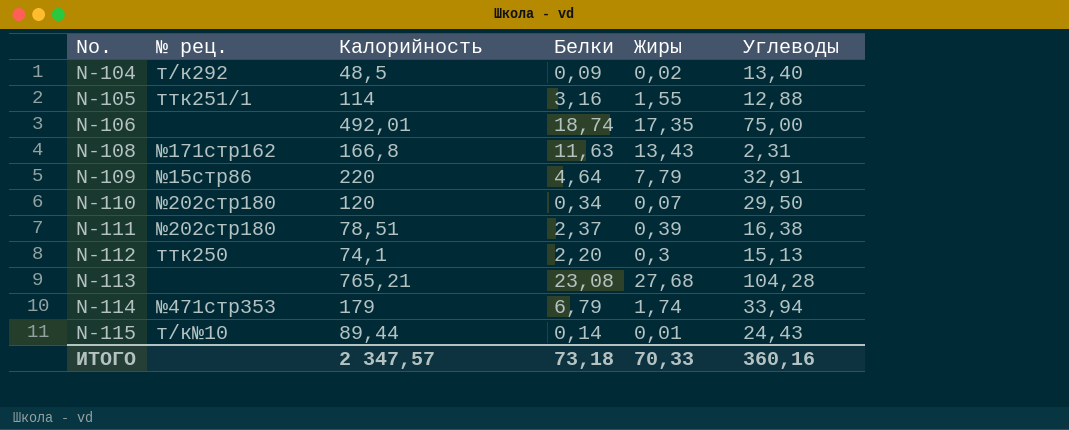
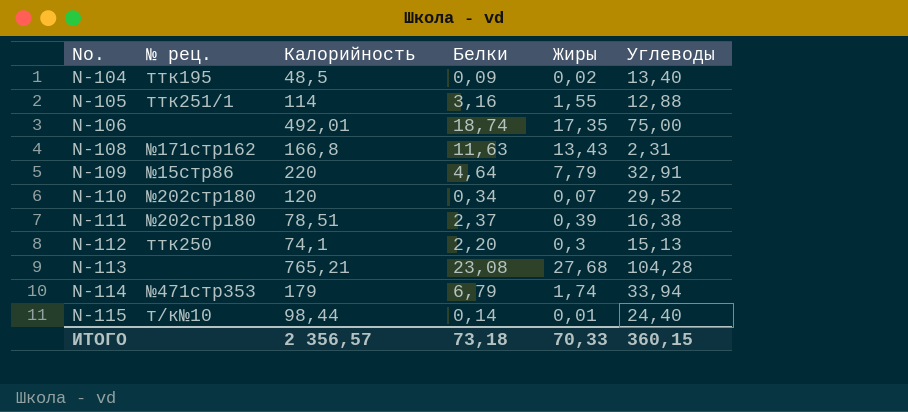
N-104 | № рец.: т/к292 -> ттк195
N-110 | Углеводы: 29,50 -> 29,52
N-115 | Калорийность: 89,44 -> 98,44
N-115 | Углеводы: 24,43 -> 24,40
ИТОГО | Калорийность: 2 347,57 -> 2 356,57
ИТОГО | Углеводы: 360,16 -> 360,15

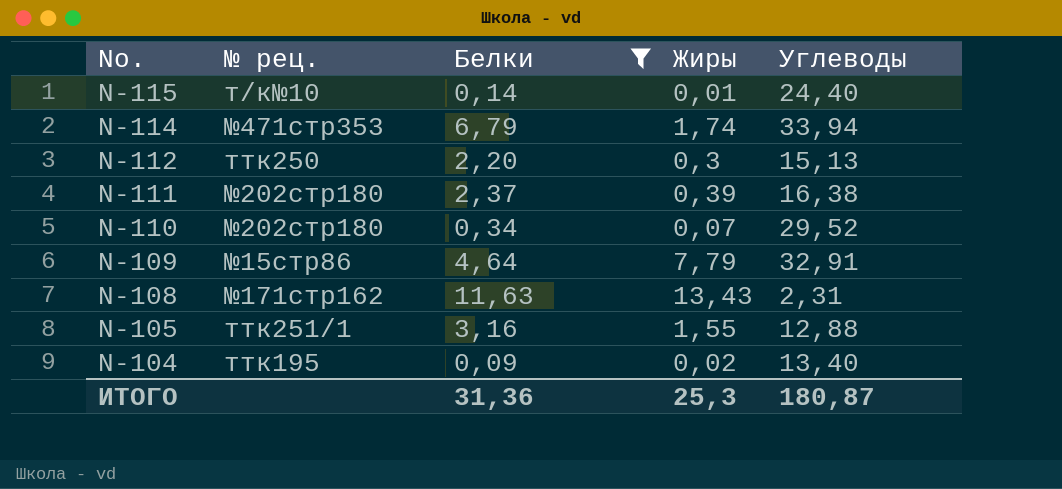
filter: none -> Белки <= 11,63
row order: No. ascending -> No. descending
column Калорийность | position: 3 -> none
ИТОГО | Белки: 73,18 -> 31,36
ИТОГО | Жиры: 70,33 -> 25,3
ИТОГО | Углеводы: 360,15 -> 180,87

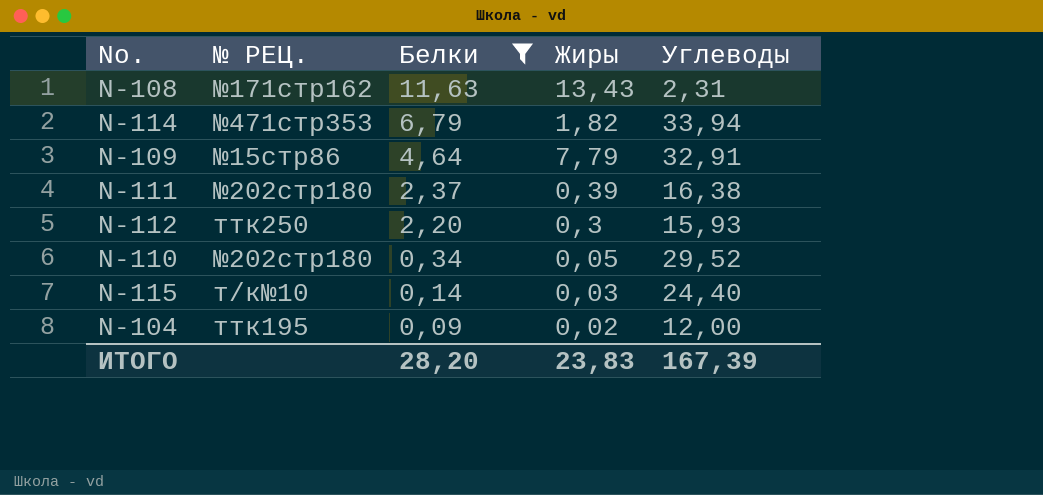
row order: No. descending -> Белки descending
column name: № рец. -> № РЕЦ.
row N-105: ттк251/1 | 3,16 | 1,55 | 12,88 -> none
N-114 | Жиры: 1,74 -> 1,82
N-112 | Углеводы: 15,13 -> 15,93
N-110 | Жиры: 0,07 -> 0,05
N-115 | Жиры: 0,01 -> 0,03
N-104 | Углеводы: 13,40 -> 12,00
ИТОГО | Белки: 31,36 -> 28,20
ИТОГО | Жиры: 25,3 -> 23,83
ИТОГО | Углеводы: 180,87 -> 167,39

